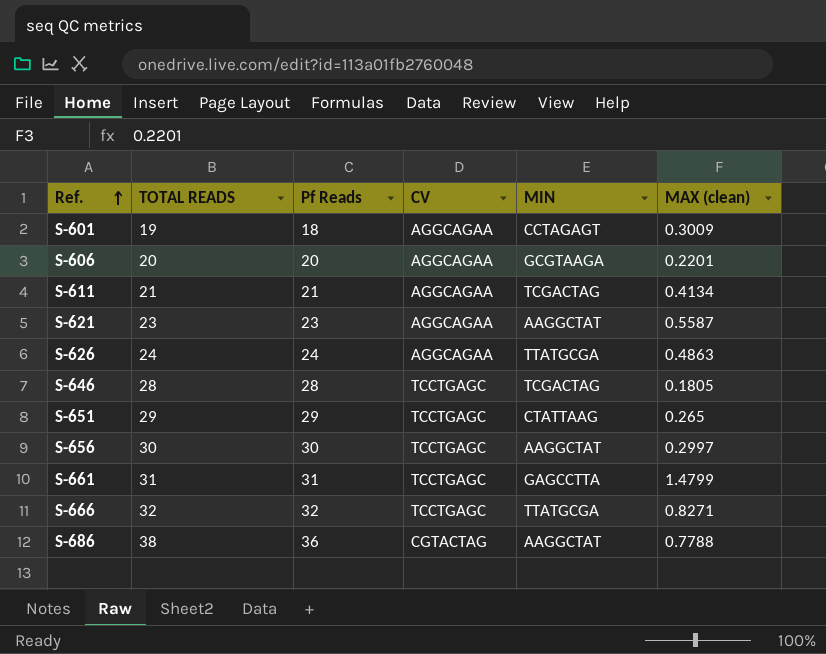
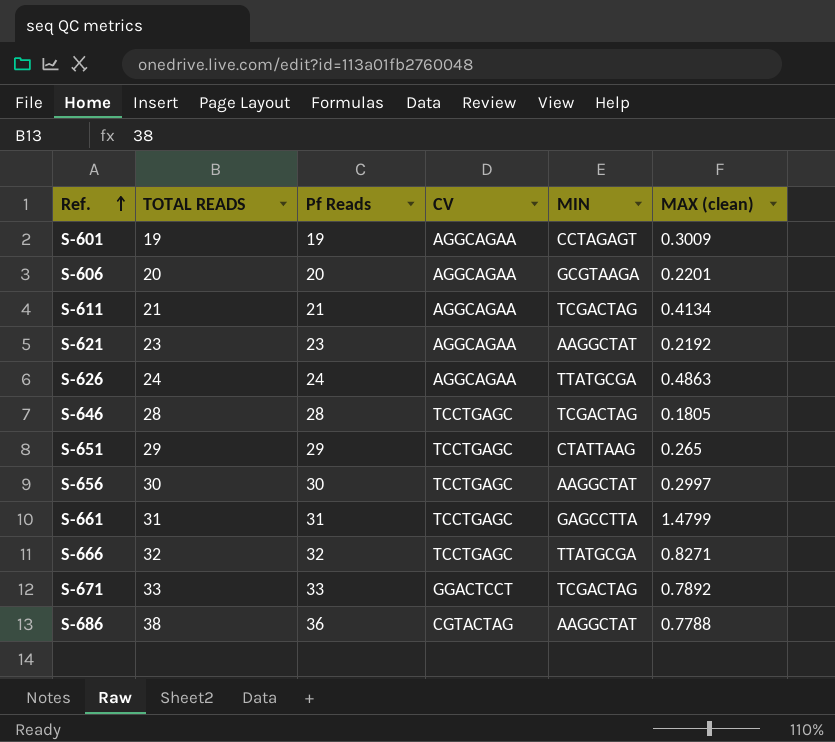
S-601 | Pf Reads: 18 -> 19
S-621 | MAX (clean): 0.5587 -> 0.2192
row S-671: none -> 33 | 33 | GGACTCCT | TCGACTAG | 0.7892

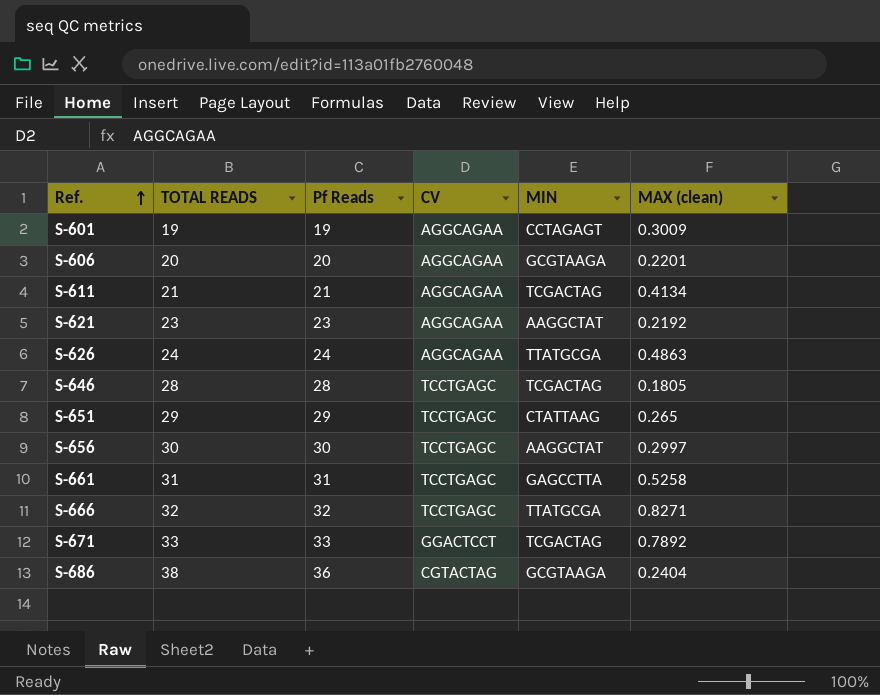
S-661 | MAX (clean): 1.4799 -> 0.5258
S-686 | MIN: AAGGCTAT -> GCGTAAGA
S-686 | MAX (clean): 0.7788 -> 0.2404

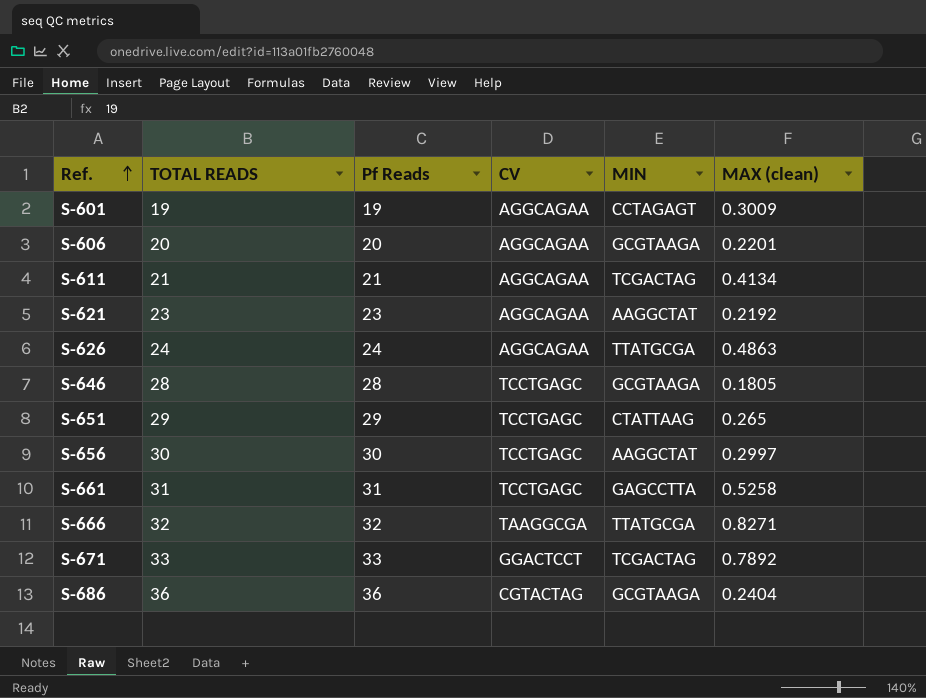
S-646 | MIN: TCGACTAG -> GCGTAAGA
S-666 | CV: TCCTGAGC -> TAAGGCGA
S-686 | TOTAL READS: 38 -> 36

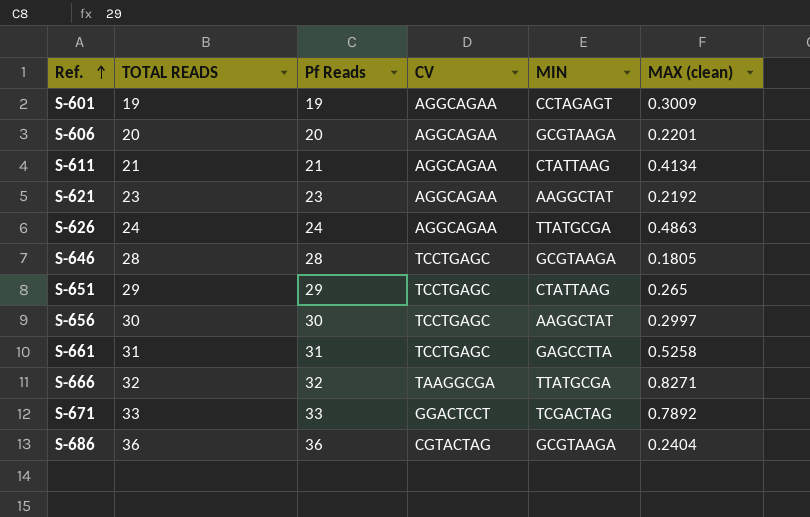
S-611 | MIN: TCGACTAG -> CTATTAAG

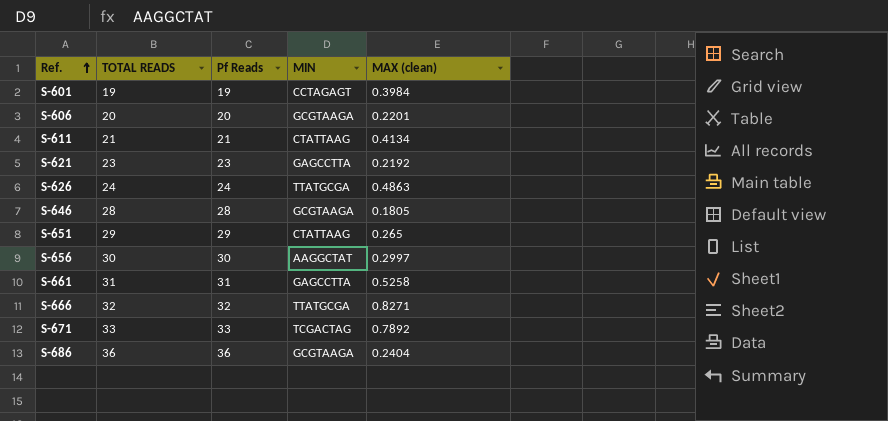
column CV | position: 4 -> none
S-601 | MAX (clean): 0.3009 -> 0.3984
S-621 | MIN: AAGGCTAT -> GAGCCTTA

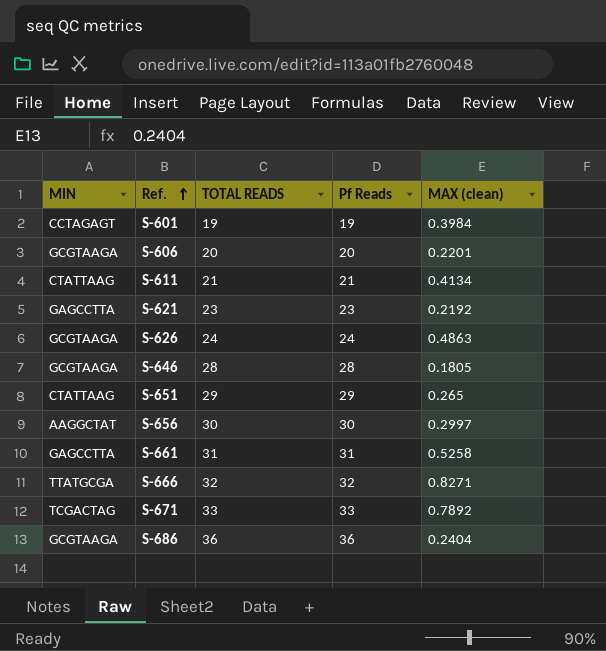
column MIN | position: 4 -> 1
S-626 | MIN: TTATGCGA -> GCGTAAGA

